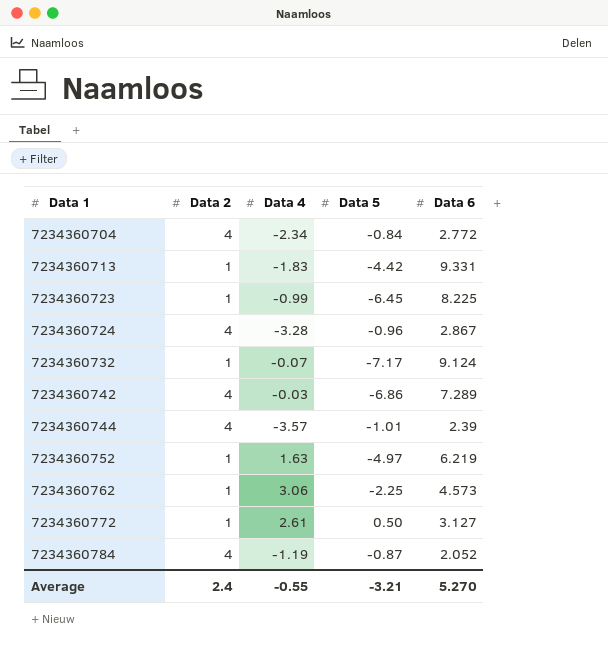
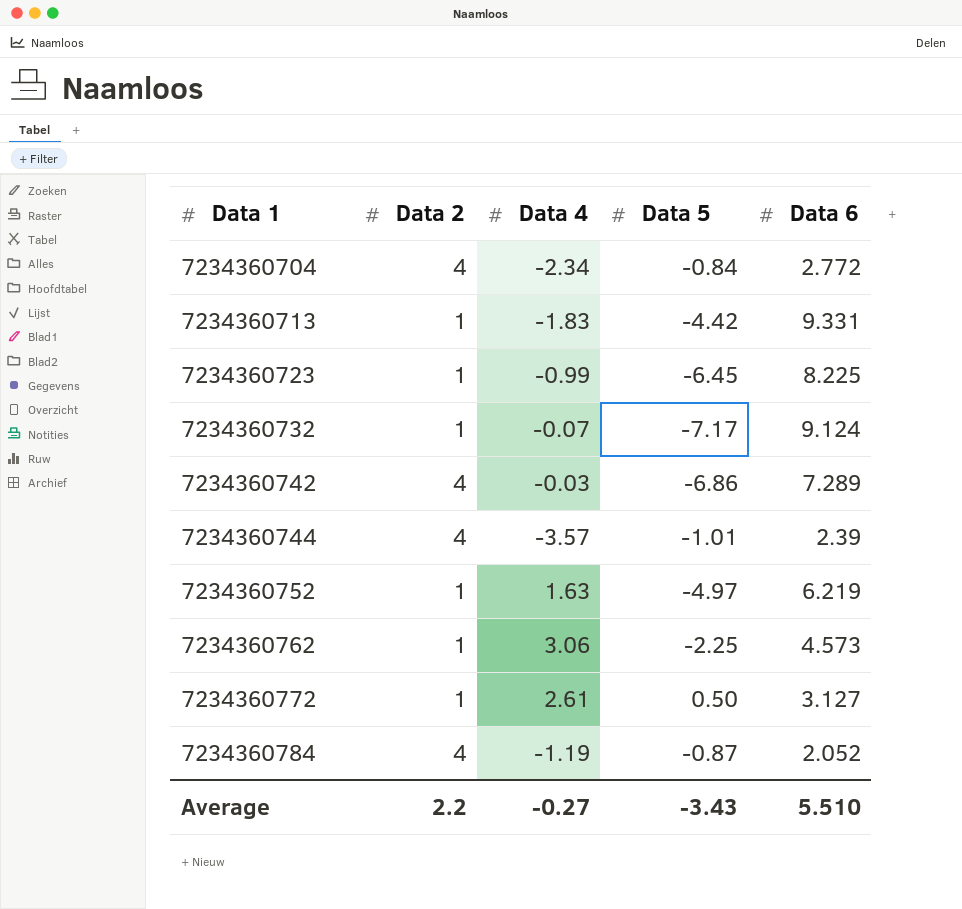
row 7234360724: 4 | -3.28 | -0.96 | 2.867 -> none
Average | Data 2: 2.4 -> 2.2
Average | Data 4: -0.55 -> -0.27
Average | Data 5: -3.21 -> -3.43
Average | Data 6: 5.270 -> 5.510

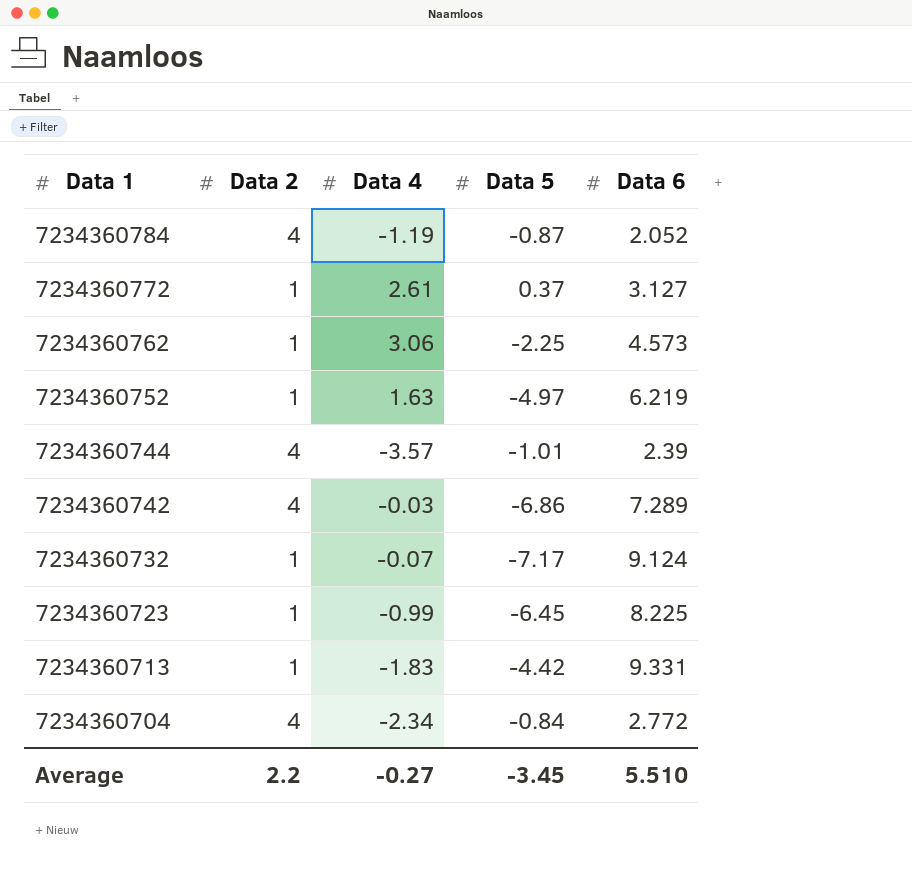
row order: Data 1 ascending -> Data 1 descending
7234360772 | Data 5: 0.50 -> 0.37
Average | Data 5: -3.43 -> -3.45

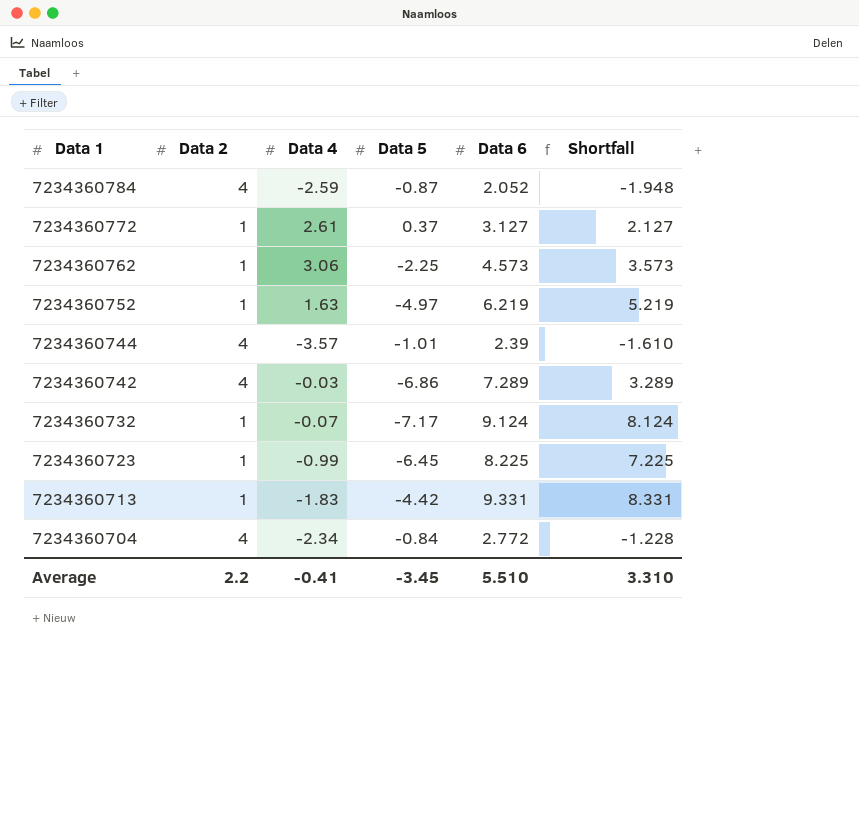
column Shortfall | formula: none -> [Data 6] - [Data 2]
7234360784 | Data 4: -1.19 -> -2.59
Average | Data 4: -0.27 -> -0.41

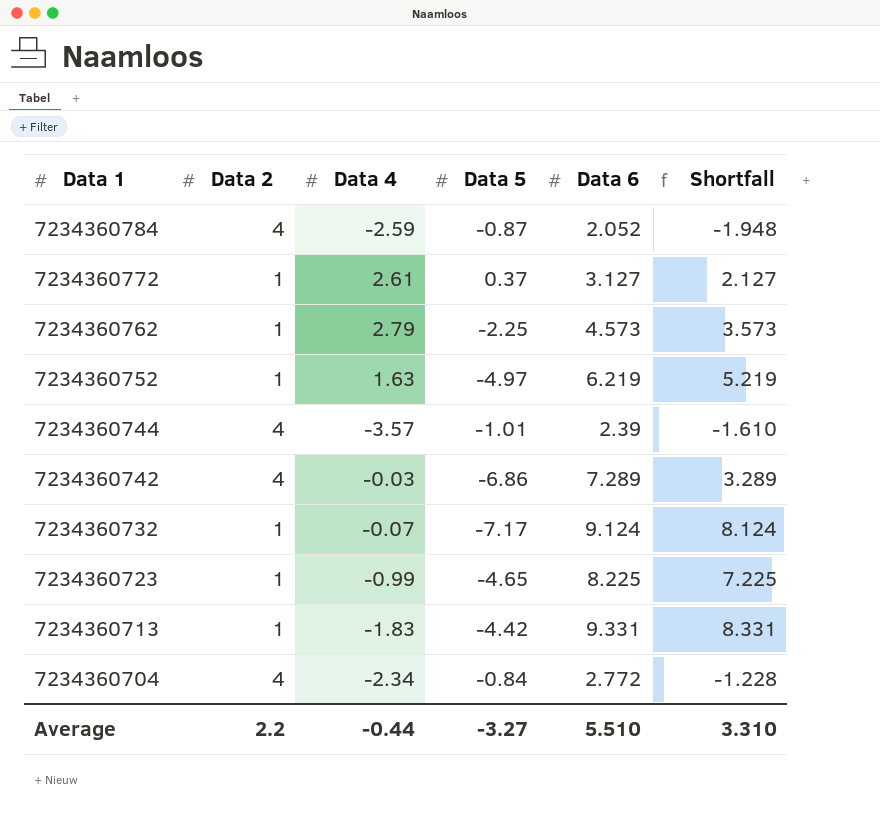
7234360762 | Data 4: 3.06 -> 2.79
7234360723 | Data 5: -6.45 -> -4.65
Average | Data 4: -0.41 -> -0.44
Average | Data 5: -3.45 -> -3.27

